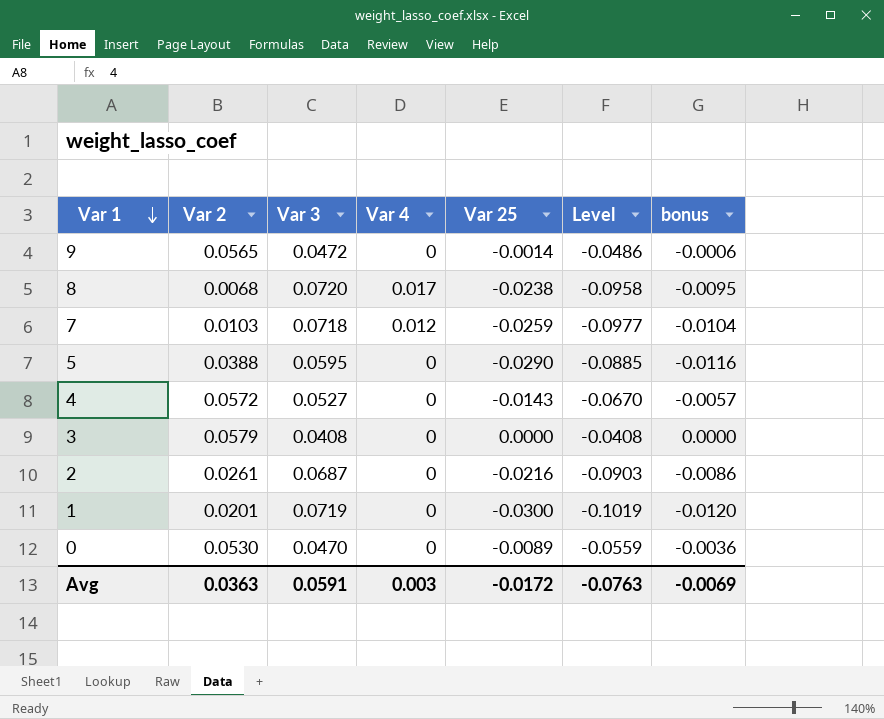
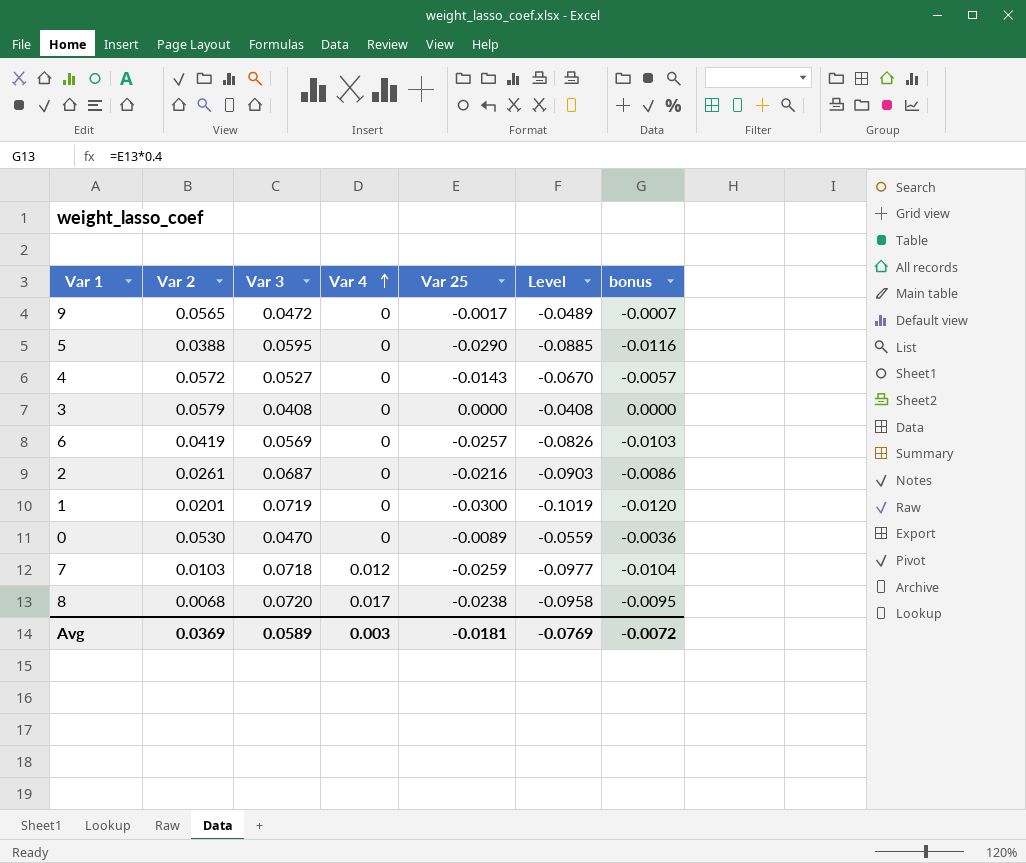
row order: Var 1 descending -> Var 4 ascending
9 | Var 25: -0.0014 -> -0.0017
9 | Level: -0.0486 -> -0.0489
9 | bonus: -0.0006 -> -0.0007
row 6: none -> 0.0419 | 0.0569 | 0 | -0.0257 | -0.0826 | -0.0103
Avg | Var 2: 0.0363 -> 0.0369
Avg | Var 3: 0.0591 -> 0.0589
Avg | Var 25: -0.0172 -> -0.0181
Avg | Level: -0.0763 -> -0.0769
Avg | bonus: -0.0069 -> -0.0072

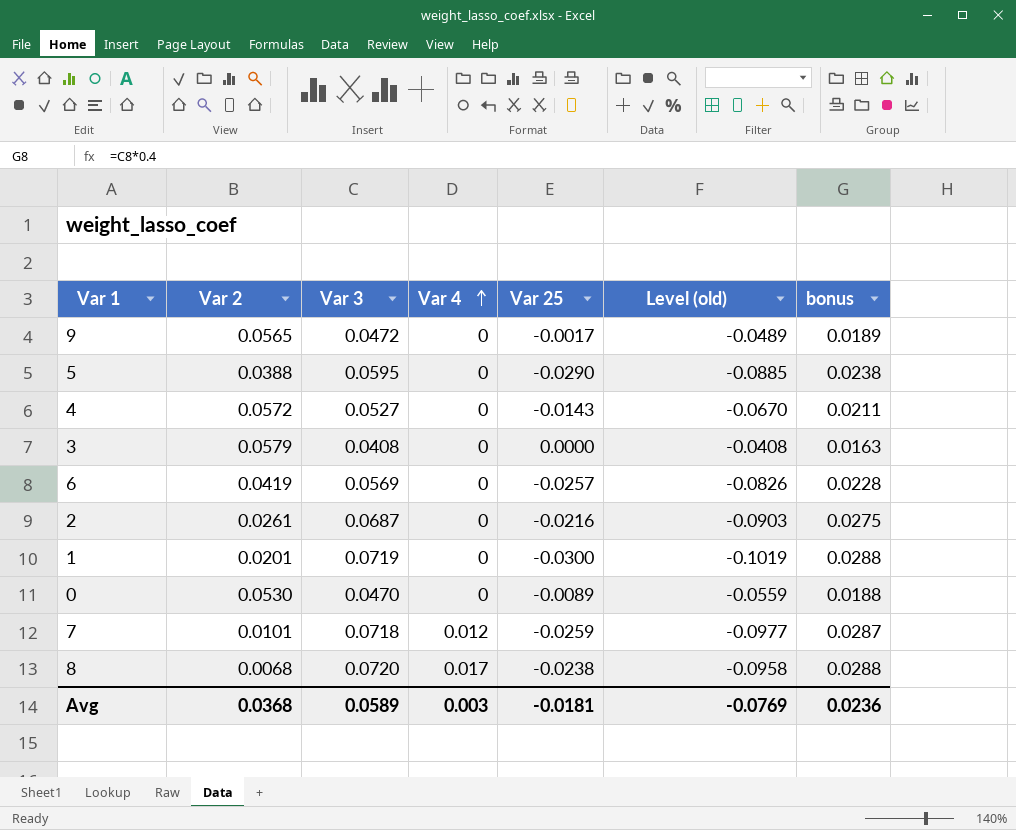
column name: Level -> Level (old)
column bonus | formula: [Var 25] * 0.4 -> [Var 3] * 0.4
7 | Var 2: 0.0103 -> 0.0101
Avg | Var 2: 0.0369 -> 0.0368
Avg | bonus: -0.0072 -> 0.0236

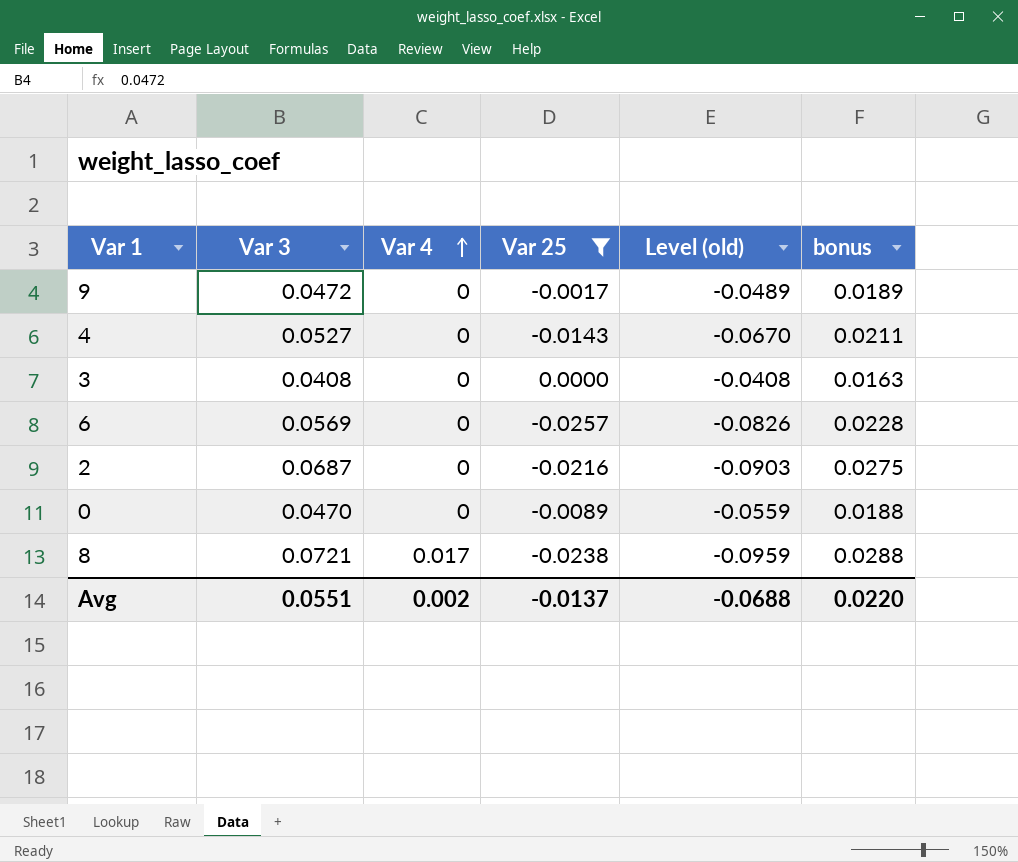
filter: none -> Var 25 >= -0.0257
column Var 2 | position: 2 -> none
8 | Var 3: 0.0720 -> 0.0721
8 | Level (old): -0.0958 -> -0.0959
Avg | Var 3: 0.0589 -> 0.0551
Avg | Var 4: 0.003 -> 0.002
Avg | Var 25: -0.0181 -> -0.0137
Avg | Level (old): -0.0769 -> -0.0688
Avg | bonus: 0.0236 -> 0.0220

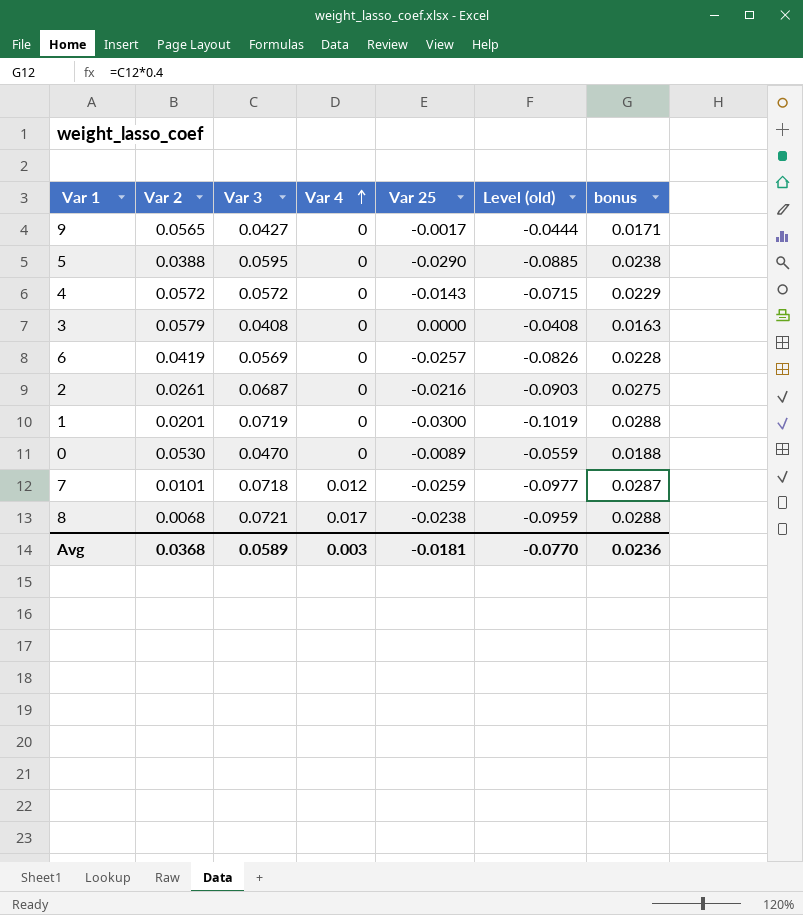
filter: Var 25 >= -0.0257 -> none
column Var 2 | position: none -> 2
9 | Var 3: 0.0472 -> 0.0427
9 | Level (old): -0.0489 -> -0.0444
9 | bonus: 0.0189 -> 0.0171
4 | Var 3: 0.0527 -> 0.0572
4 | Level (old): -0.0670 -> -0.0715
4 | bonus: 0.0211 -> 0.0229
Avg | Var 3: 0.0551 -> 0.0589
Avg | Var 4: 0.002 -> 0.003
Avg | Var 25: -0.0137 -> -0.0181
Avg | Level (old): -0.0688 -> -0.0770
Avg | bonus: 0.0220 -> 0.0236

